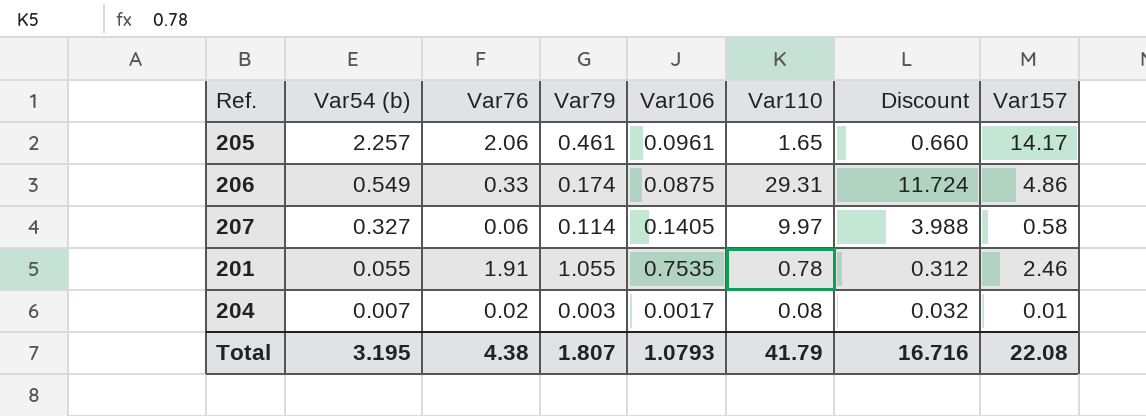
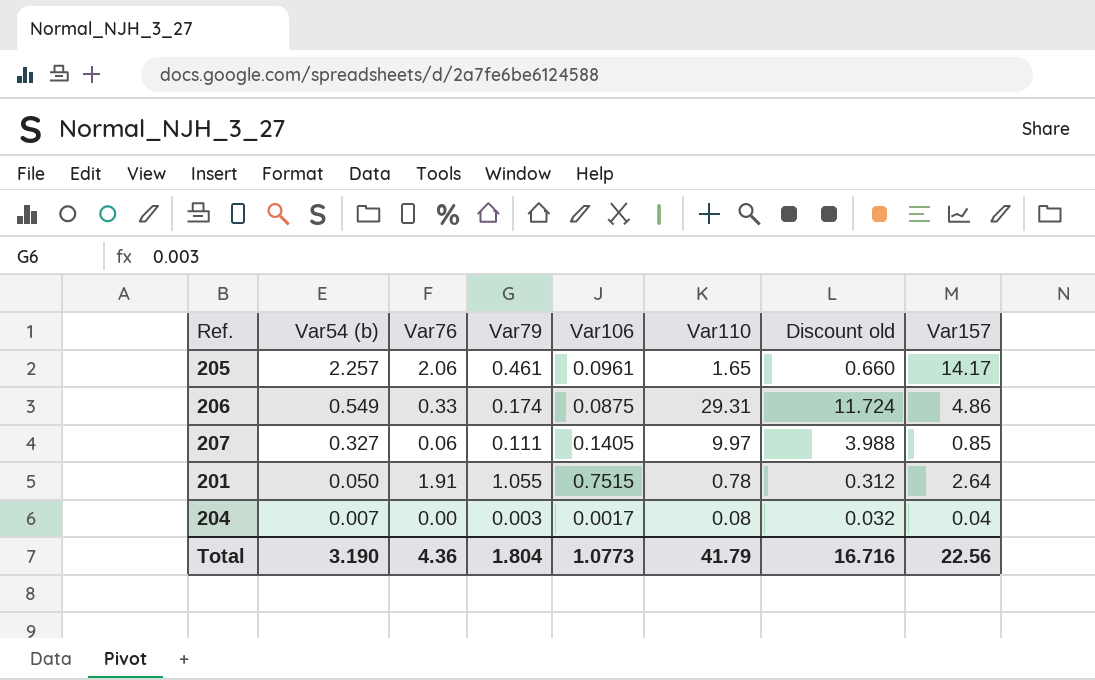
column name: Discount -> Discount old
207 | Var79: 0.114 -> 0.111
207 | Var157: 0.58 -> 0.85
201 | Var54 (b): 0.055 -> 0.050
201 | Var106: 0.7535 -> 0.7515
201 | Var157: 2.46 -> 2.64
204 | Var76: 0.02 -> 0.00
204 | Var157: 0.01 -> 0.04
Total | Var54 (b): 3.195 -> 3.190
Total | Var76: 4.38 -> 4.36
Total | Var79: 1.807 -> 1.804
Total | Var106: 1.0793 -> 1.0773
Total | Var157: 22.08 -> 22.56

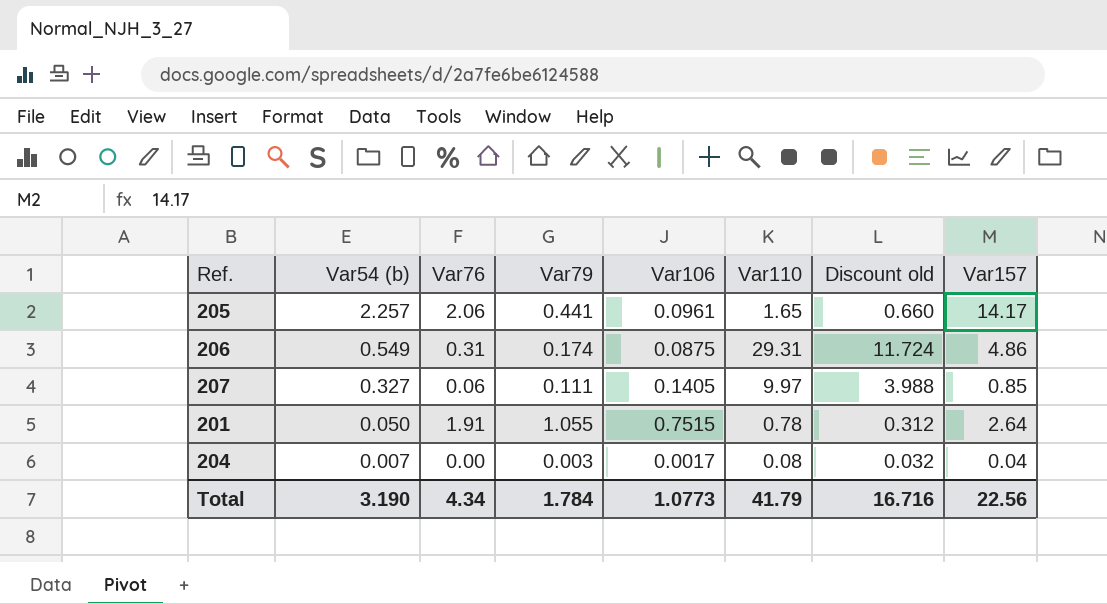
205 | Var79: 0.461 -> 0.441
206 | Var76: 0.33 -> 0.31
Total | Var76: 4.36 -> 4.34
Total | Var79: 1.804 -> 1.784

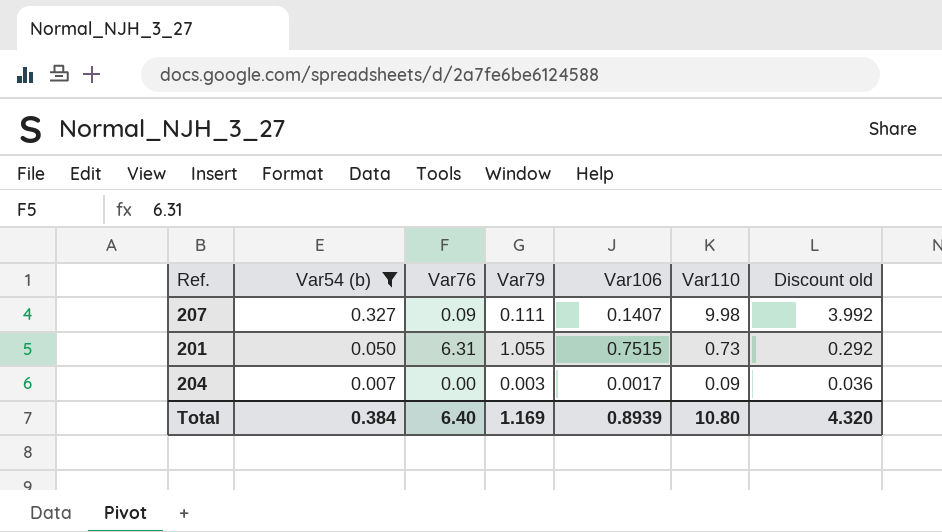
filter: none -> Var54 (b) <= 0.327
column Var157 | position: 8 -> none
207 | Var76: 0.06 -> 0.09
207 | Var106: 0.1405 -> 0.1407
207 | Var110: 9.97 -> 9.98
207 | Discount old: 3.988 -> 3.992
201 | Var76: 1.91 -> 6.31
201 | Var110: 0.78 -> 0.73
201 | Discount old: 0.312 -> 0.292
204 | Var110: 0.08 -> 0.09
204 | Discount old: 0.032 -> 0.036
Total | Var54 (b): 3.190 -> 0.384
Total | Var76: 4.34 -> 6.40
Total | Var79: 1.784 -> 1.169
Total | Var106: 1.0773 -> 0.8939
Total | Var110: 41.79 -> 10.80
Total | Discount old: 16.716 -> 4.320

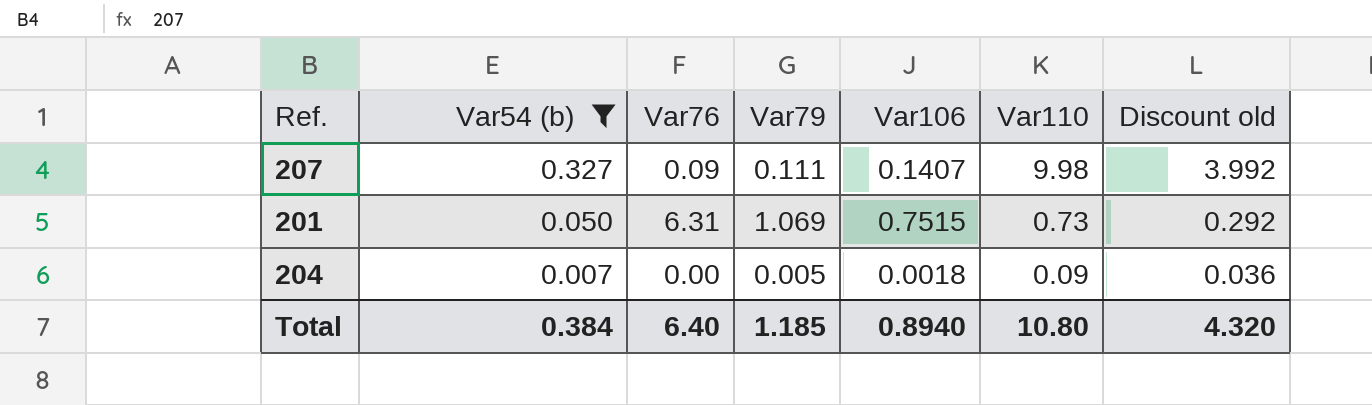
201 | Var79: 1.055 -> 1.069
204 | Var79: 0.003 -> 0.005
204 | Var106: 0.0017 -> 0.0018
Total | Var79: 1.169 -> 1.185
Total | Var106: 0.8939 -> 0.8940

